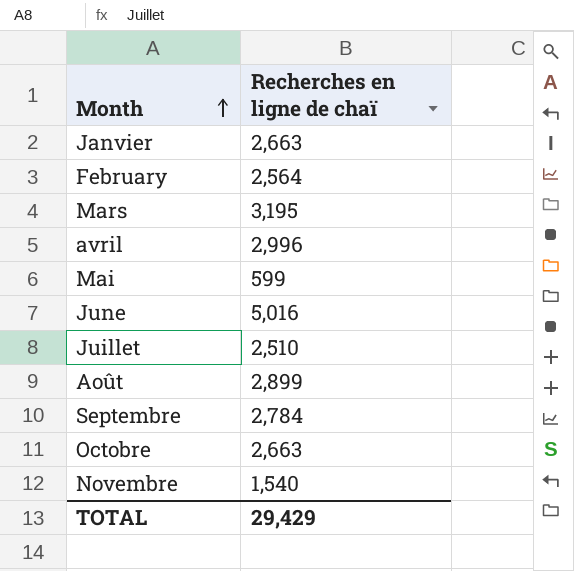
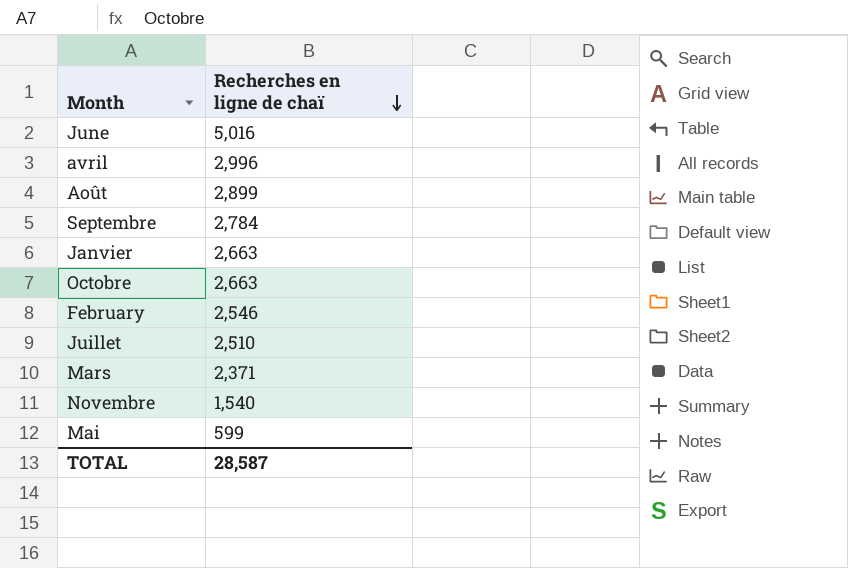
row order: Month ascending -> Recherches en ligne de chaï descending
February | Recherches en ligne de chaï: 2,564 -> 2,546
Mars | Recherches en ligne de chaï: 3,195 -> 2,371
TOTAL | Recherches en ligne de chaï: 29,429 -> 28,587

